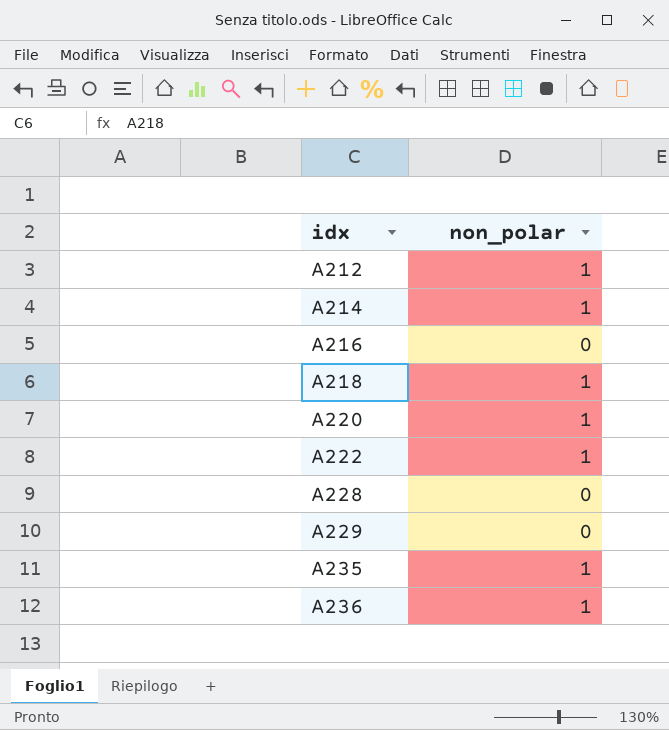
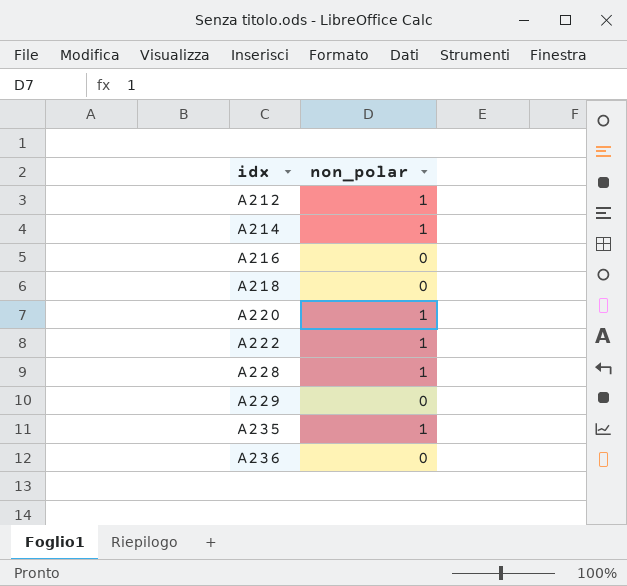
A218 | non_polar: 1 -> 0
A228 | non_polar: 0 -> 1
A236 | non_polar: 1 -> 0

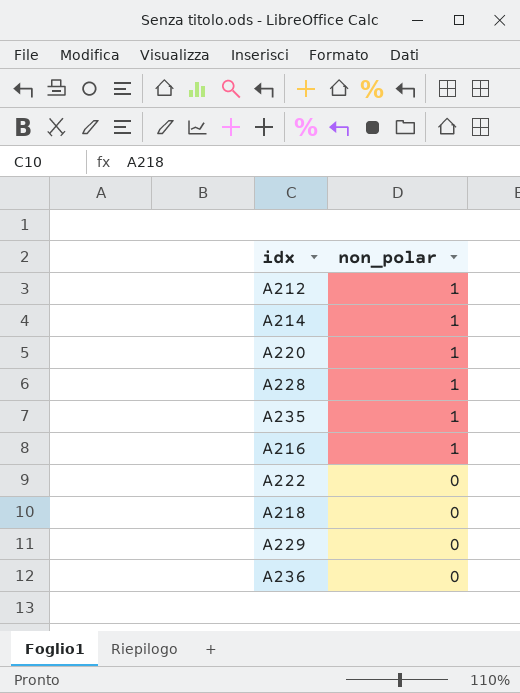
row order: idx ascending -> non_polar descending
A216 | non_polar: 0 -> 1
A222 | non_polar: 1 -> 0

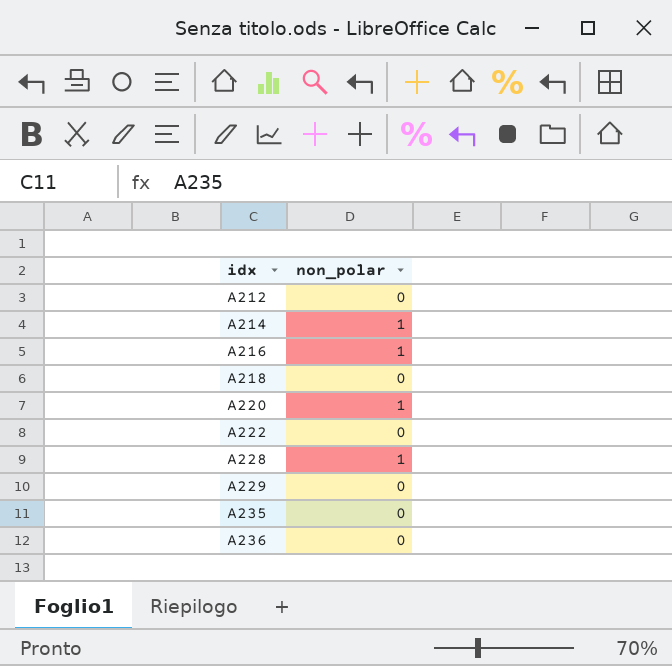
row order: non_polar descending -> idx ascending
A212 | non_polar: 1 -> 0
A235 | non_polar: 1 -> 0

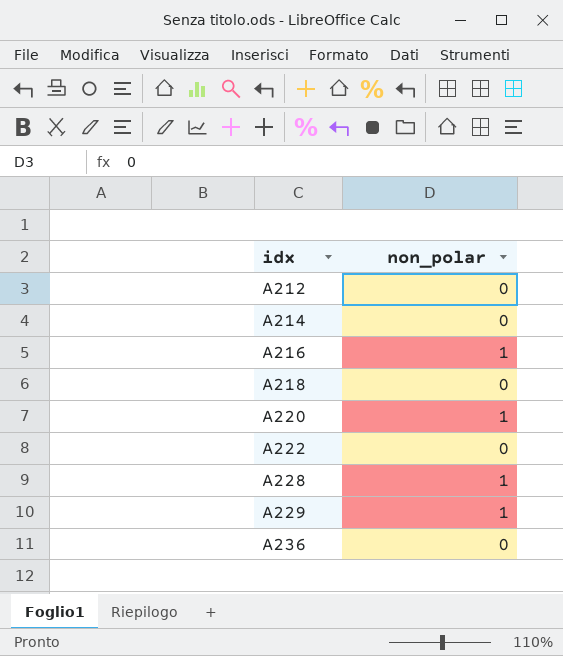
row A235: 0 -> none
A214 | non_polar: 1 -> 0
A229 | non_polar: 0 -> 1

